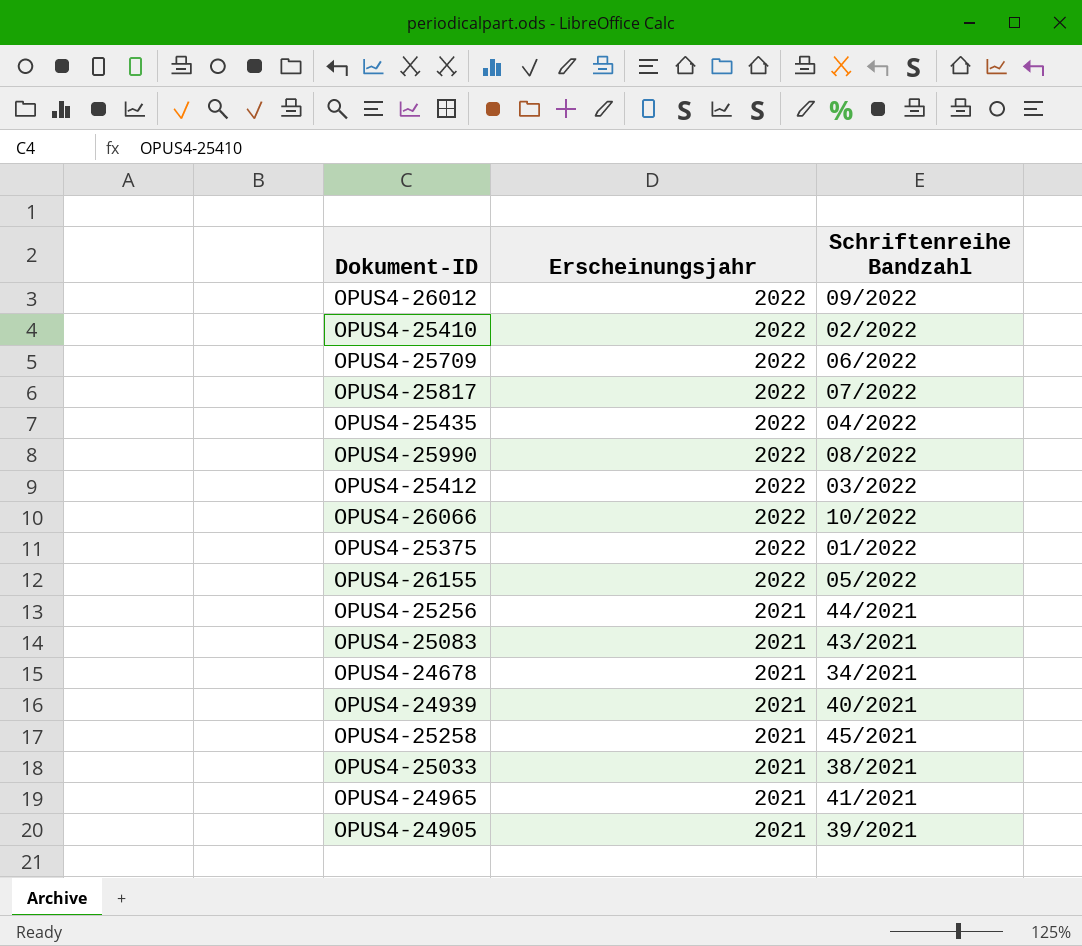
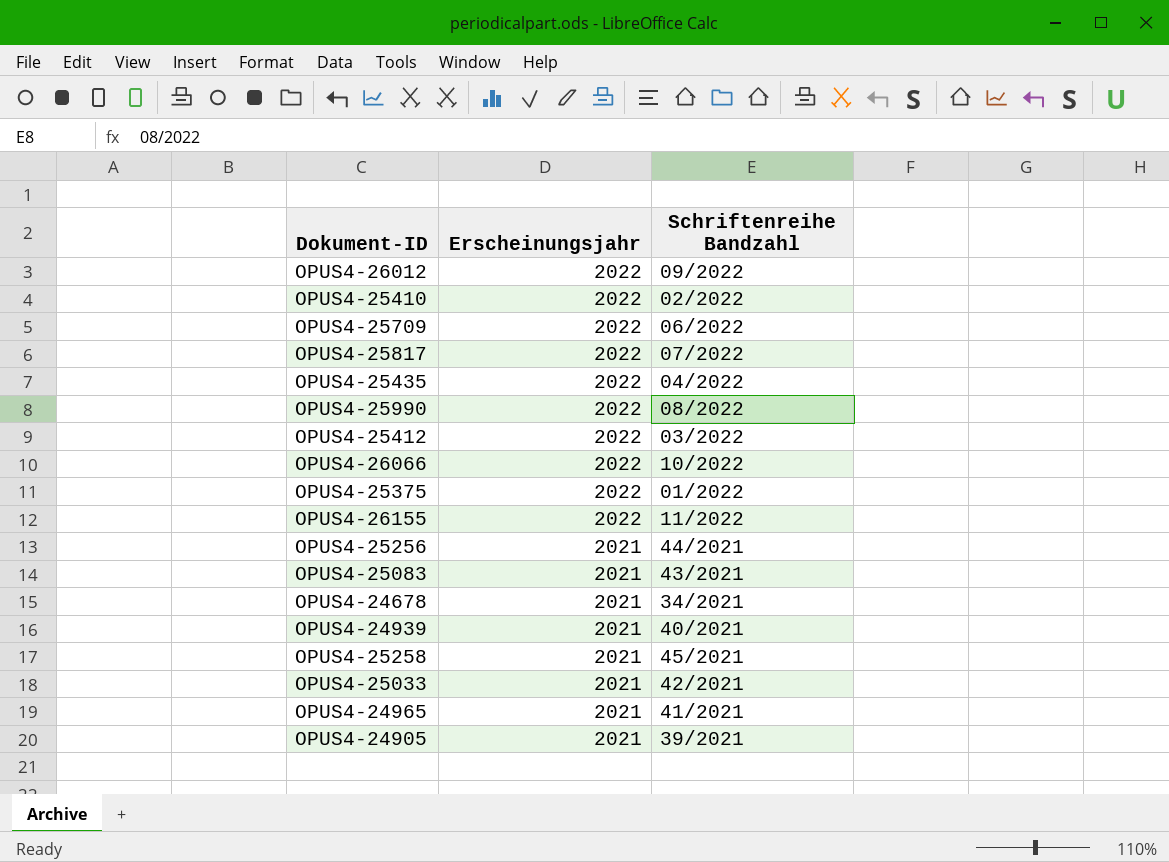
OPUS4-26155 | Schriftenreihe Bandzahl: 05/2022 -> 11/2022
OPUS4-25033 | Schriftenreihe Bandzahl: 38/2021 -> 42/2021

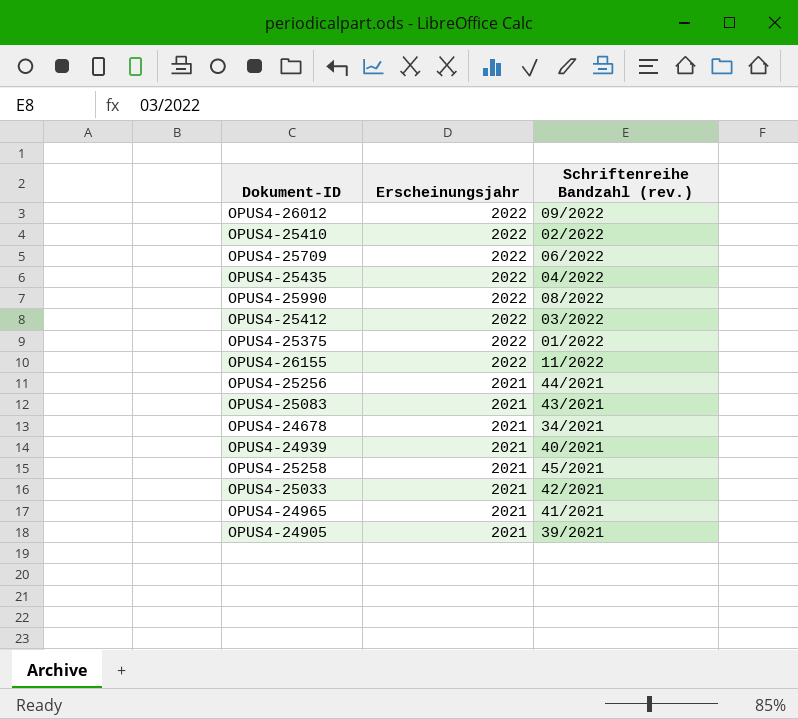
column name: Schriftenreihe Bandzahl -> Schriftenreihe Bandzahl (rev.)
row OPUS4-25817: 2022 | 07/2022 -> none
row OPUS4-26066: 2022 | 10/2022 -> none

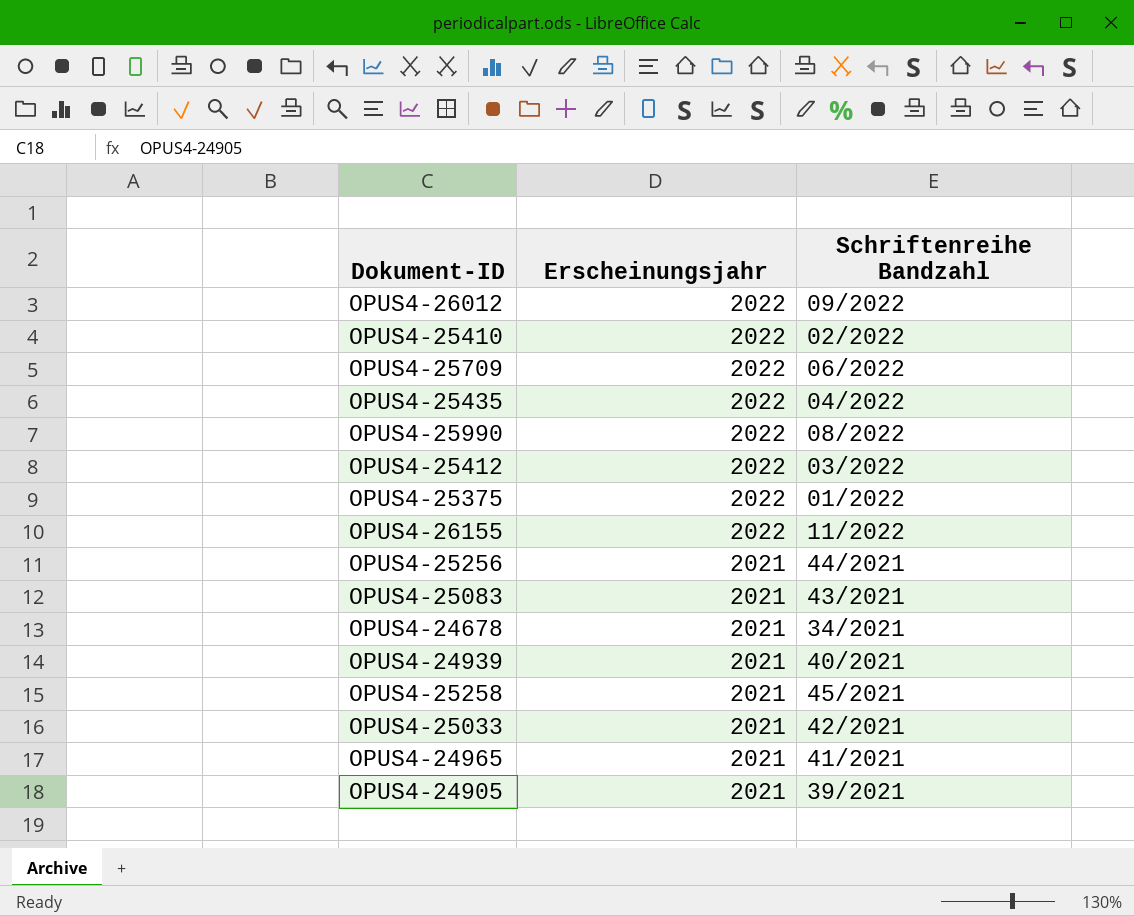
column name: Schriftenreihe Bandzahl (rev.) -> Schriftenreihe Bandzahl

